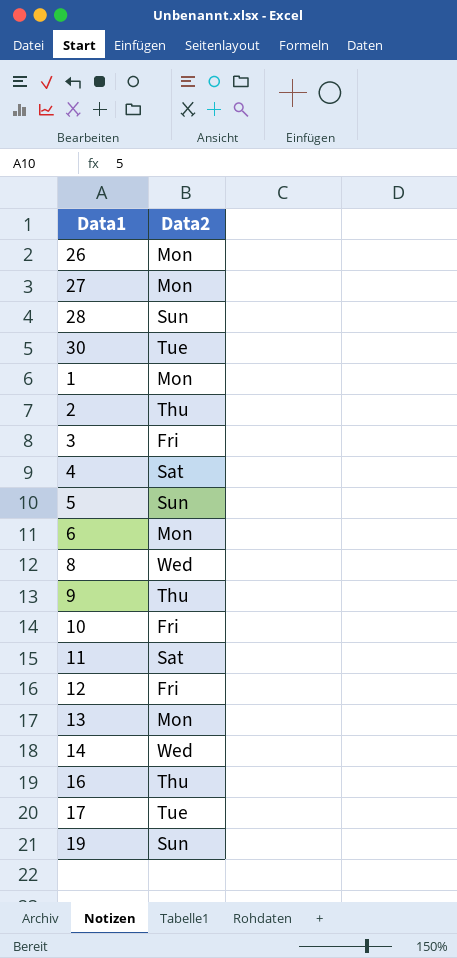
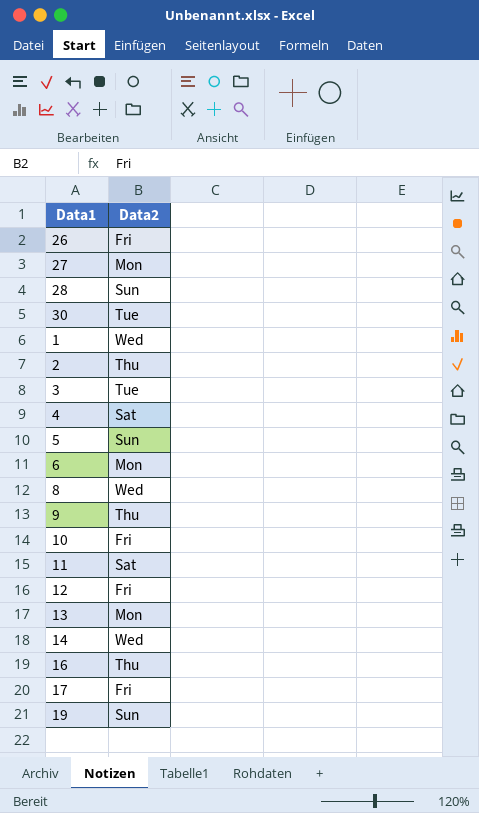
26 | Data2: Mon -> Fri
1 | Data2: Mon -> Wed
3 | Data2: Fri -> Tue
17 | Data2: Tue -> Fri

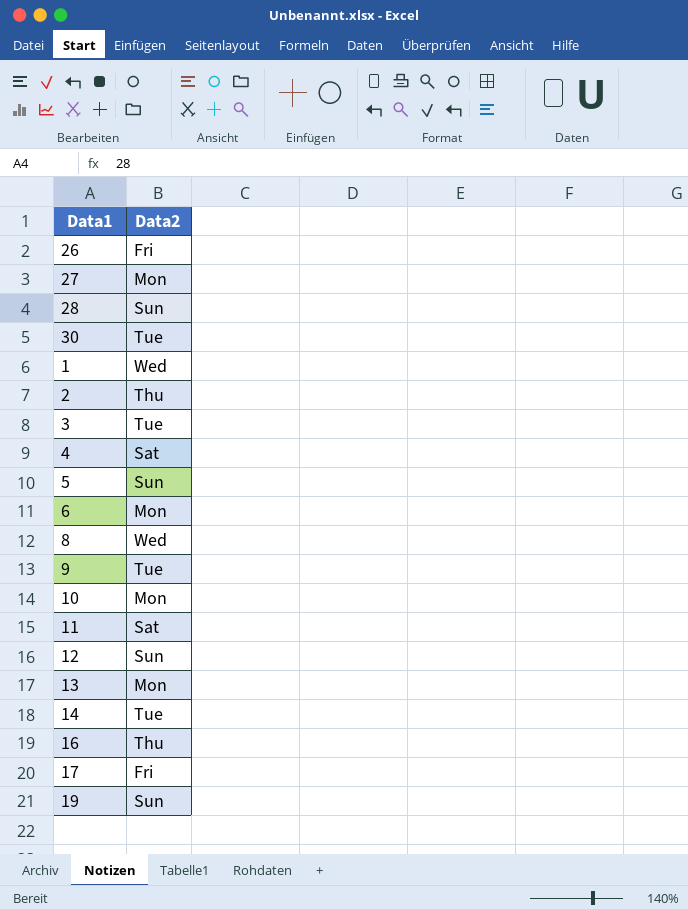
9 | Data2: Thu -> Tue
10 | Data2: Fri -> Mon
12 | Data2: Fri -> Sun
14 | Data2: Wed -> Tue

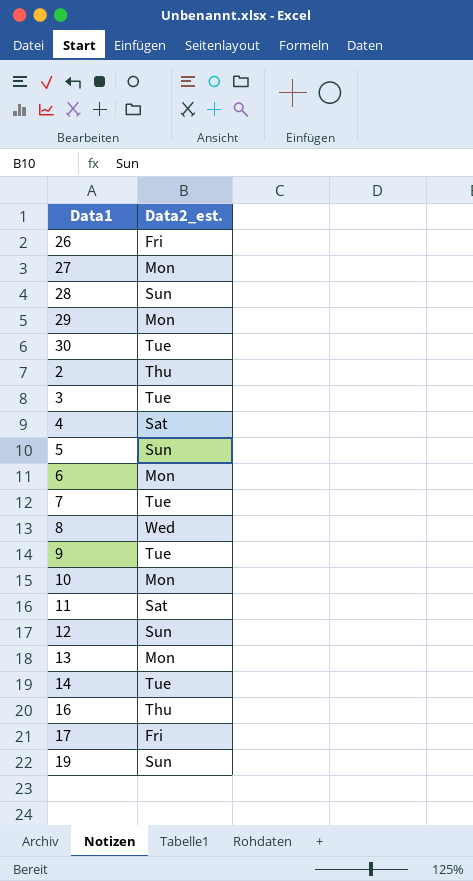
column name: Data2 -> Data2_est.
row 1: Wed -> none
row 29: none -> Mon
row 7: none -> Tue

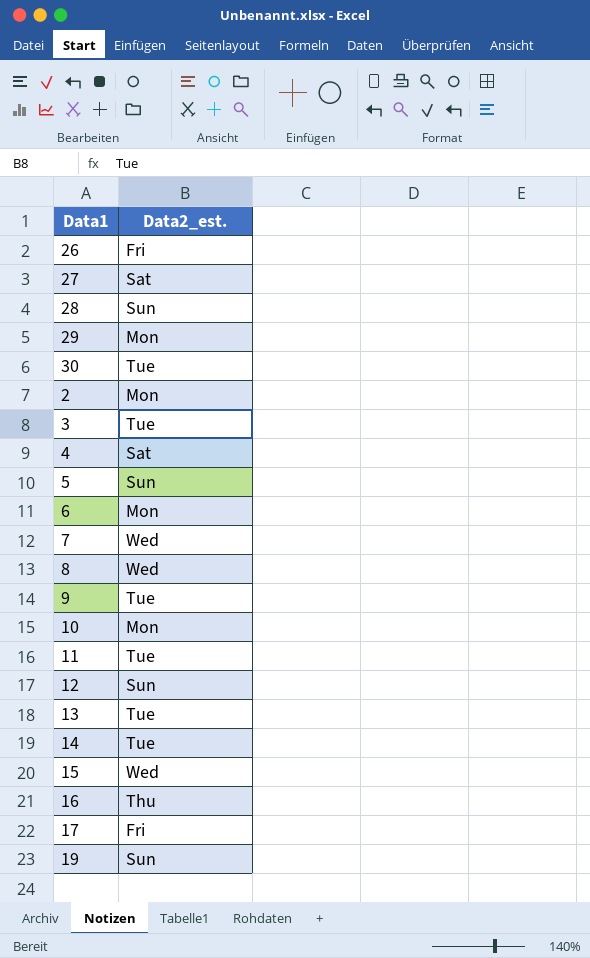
27 | Data2_est.: Mon -> Sat
2 | Data2_est.: Thu -> Mon
7 | Data2_est.: Tue -> Wed
11 | Data2_est.: Sat -> Tue
13 | Data2_est.: Mon -> Tue
row 15: none -> Wed

